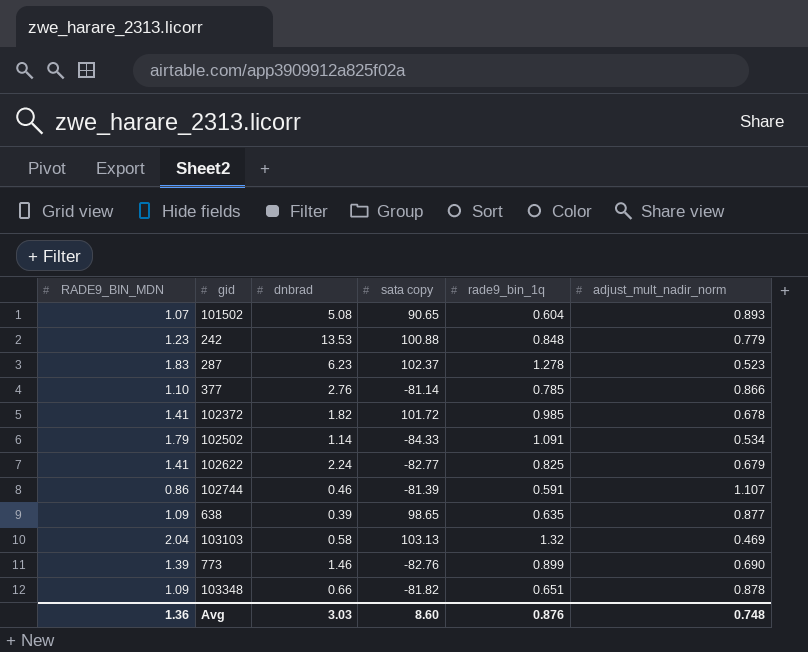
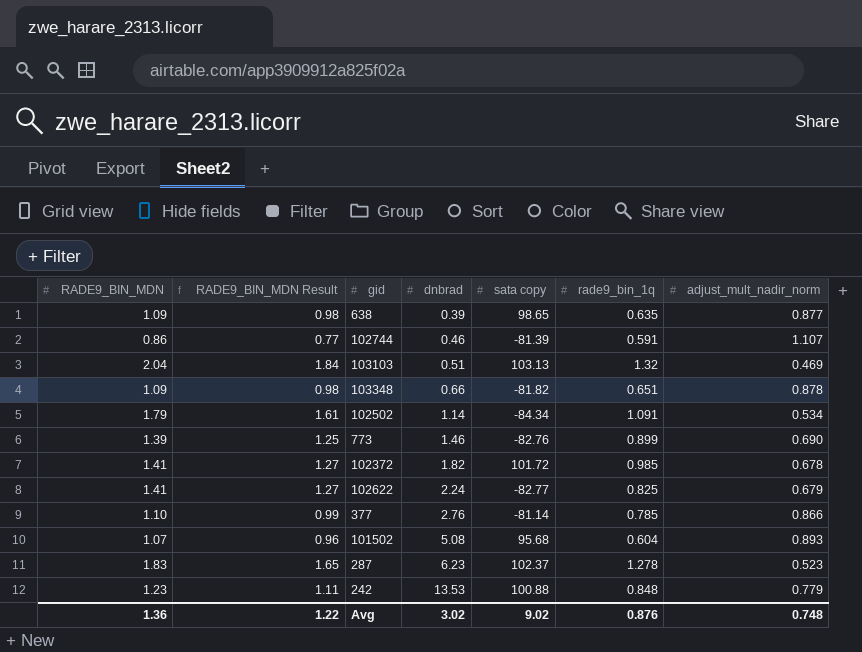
row order: none -> dnbrad ascending
column RADE9_BIN_MDN Result | formula: none -> [RADE9_BIN_MDN] * 0.9
103103 | dnbrad: 0.58 -> 0.51
102502 | sata copy: -84.33 -> -84.34
101502 | sata copy: 90.65 -> 95.68
Avg | dnbrad: 3.03 -> 3.02
Avg | sata copy: 8.60 -> 9.02

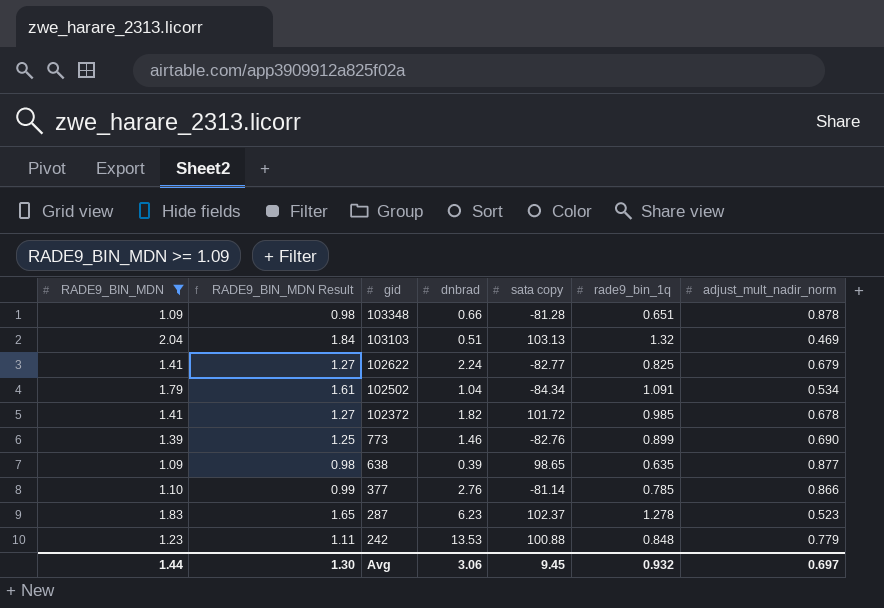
filter: none -> RADE9_BIN_MDN >= 1.09
row order: dnbrad ascending -> gid descending
103348 | sata copy: -81.82 -> -81.28
102502 | dnbrad: 1.14 -> 1.04
Avg | RADE9_BIN_MDN: 1.36 -> 1.44
Avg | RADE9_BIN_MDN Result: 1.22 -> 1.30
Avg | dnbrad: 3.02 -> 3.06
Avg | sata copy: 9.02 -> 9.45
Avg | rade9_bin_1q: 0.876 -> 0.932
Avg | adjust_mult_nadir_norm: 0.748 -> 0.697

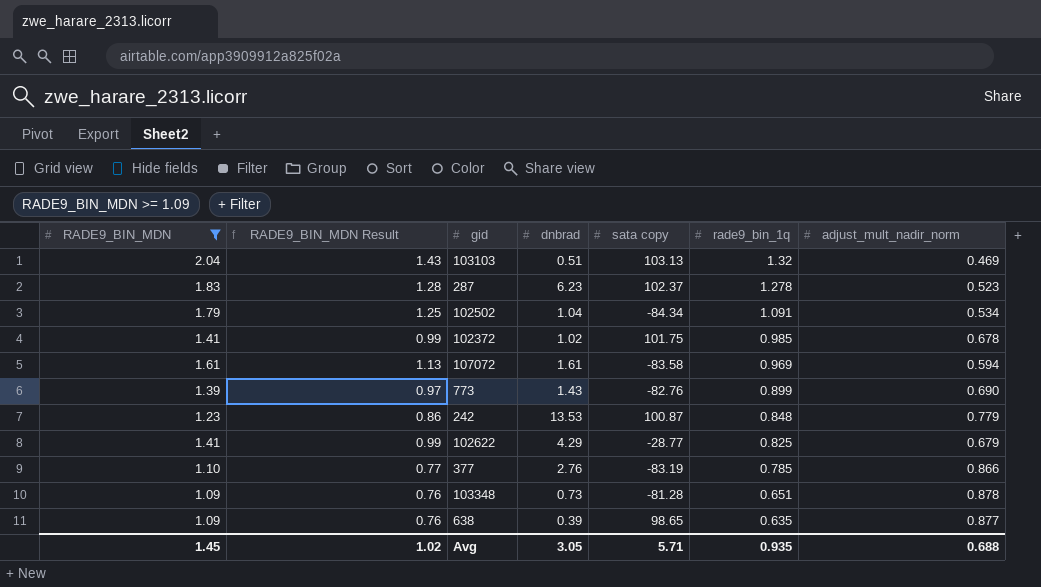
row order: gid descending -> rade9_bin_1q descending
column RADE9_BIN_MDN Result | formula: [RADE9_BIN_MDN] * 0.9 -> [RADE9_BIN_MDN] * 0.7
102372 | dnbrad: 1.82 -> 1.02
102372 | sata copy: 101.72 -> 101.75
row 107072: none -> 1.61 | 1.13 | 1.61 | -83.58 | 0.969 | 0.594
773 | dnbrad: 1.46 -> 1.43
242 | sata copy: 100.88 -> 100.87
102622 | dnbrad: 2.24 -> 4.29
102622 | sata copy: -82.77 -> -28.77
377 | sata copy: -81.14 -> -83.19
103348 | dnbrad: 0.66 -> 0.73
Avg | RADE9_BIN_MDN: 1.44 -> 1.45
Avg | RADE9_BIN_MDN Result: 1.30 -> 1.02
Avg | dnbrad: 3.06 -> 3.05
Avg | sata copy: 9.45 -> 5.71
Avg | rade9_bin_1q: 0.932 -> 0.935
Avg | adjust_mult_nadir_norm: 0.697 -> 0.688

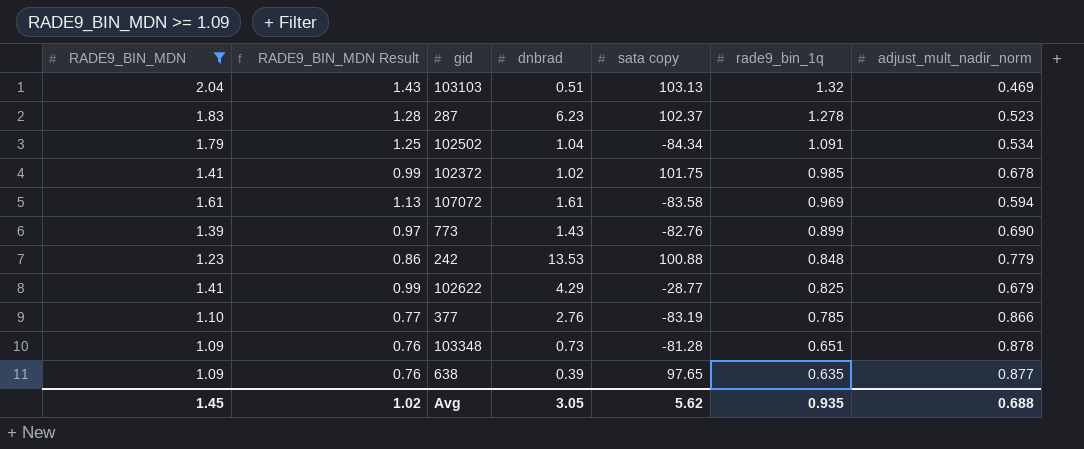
242 | sata copy: 100.87 -> 100.88
638 | sata copy: 98.65 -> 97.65
Avg | sata copy: 5.71 -> 5.62

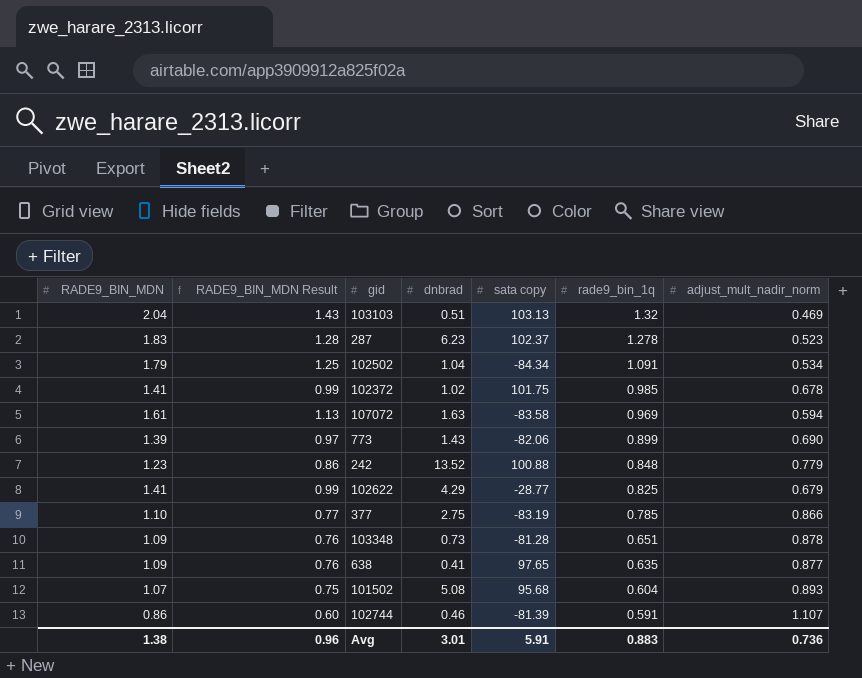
filter: RADE9_BIN_MDN >= 1.09 -> none
107072 | dnbrad: 1.61 -> 1.63
773 | sata copy: -82.76 -> -82.06
242 | dnbrad: 13.53 -> 13.52
377 | dnbrad: 2.76 -> 2.75
638 | dnbrad: 0.39 -> 0.41
Avg | RADE9_BIN_MDN: 1.45 -> 1.38
Avg | RADE9_BIN_MDN Result: 1.02 -> 0.96
Avg | dnbrad: 3.05 -> 3.01
Avg | sata copy: 5.62 -> 5.91
Avg | rade9_bin_1q: 0.935 -> 0.883
Avg | adjust_mult_nadir_norm: 0.688 -> 0.736

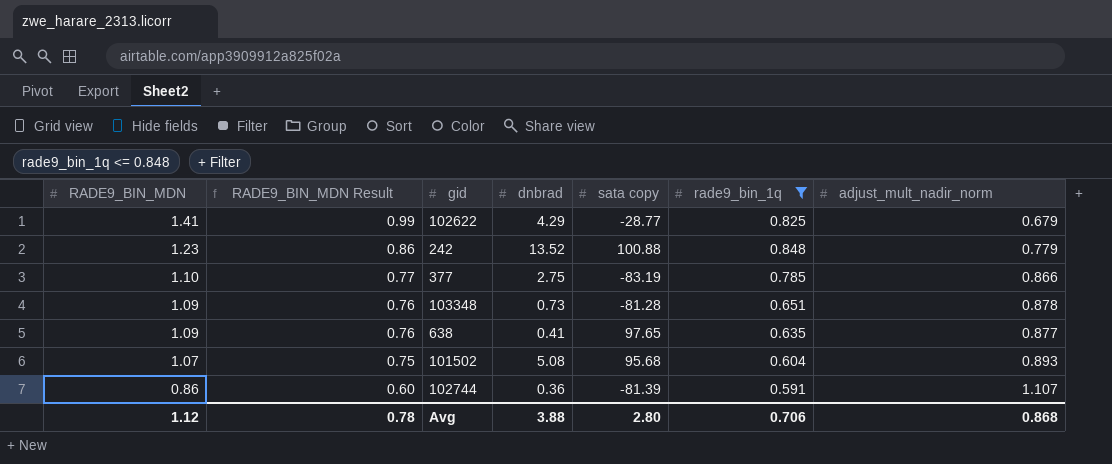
filter: none -> rade9_bin_1q <= 0.848
row order: rade9_bin_1q descending -> RADE9_BIN_MDN descending
102744 | dnbrad: 0.46 -> 0.36
Avg | RADE9_BIN_MDN: 1.38 -> 1.12
Avg | RADE9_BIN_MDN Result: 0.96 -> 0.78
Avg | dnbrad: 3.01 -> 3.88
Avg | sata copy: 5.91 -> 2.80
Avg | rade9_bin_1q: 0.883 -> 0.706
Avg | adjust_mult_nadir_norm: 0.736 -> 0.868

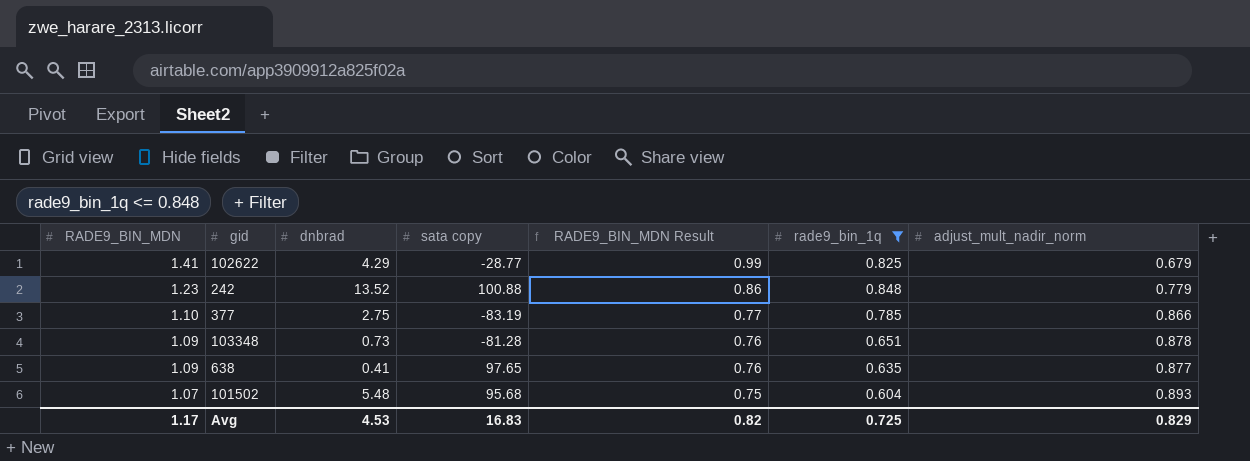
column RADE9_BIN_MDN Result | position: 2 -> 5
row 102744: 0.86 | 0.60 | 0.36 | -81.39 | 0.591 | 1.107 -> none
101502 | dnbrad: 5.08 -> 5.48
Avg | RADE9_BIN_MDN: 1.12 -> 1.17
Avg | dnbrad: 3.88 -> 4.53
Avg | sata copy: 2.80 -> 16.83
Avg | RADE9_BIN_MDN Result: 0.78 -> 0.82
Avg | rade9_bin_1q: 0.706 -> 0.725
Avg | adjust_mult_nadir_norm: 0.868 -> 0.829

